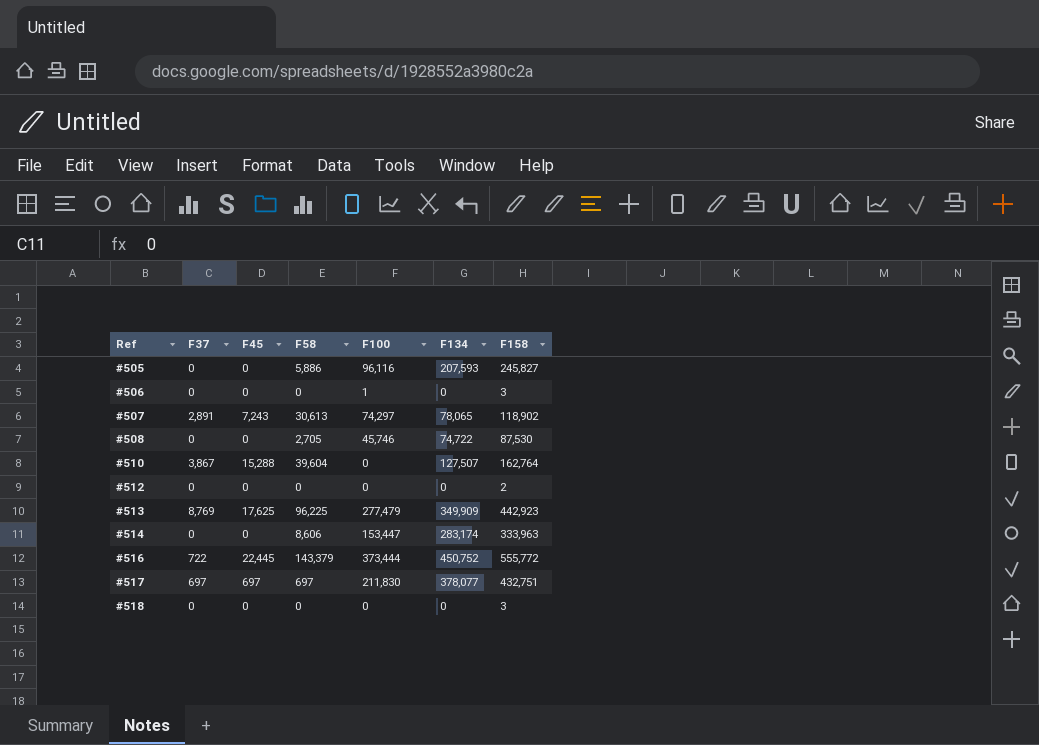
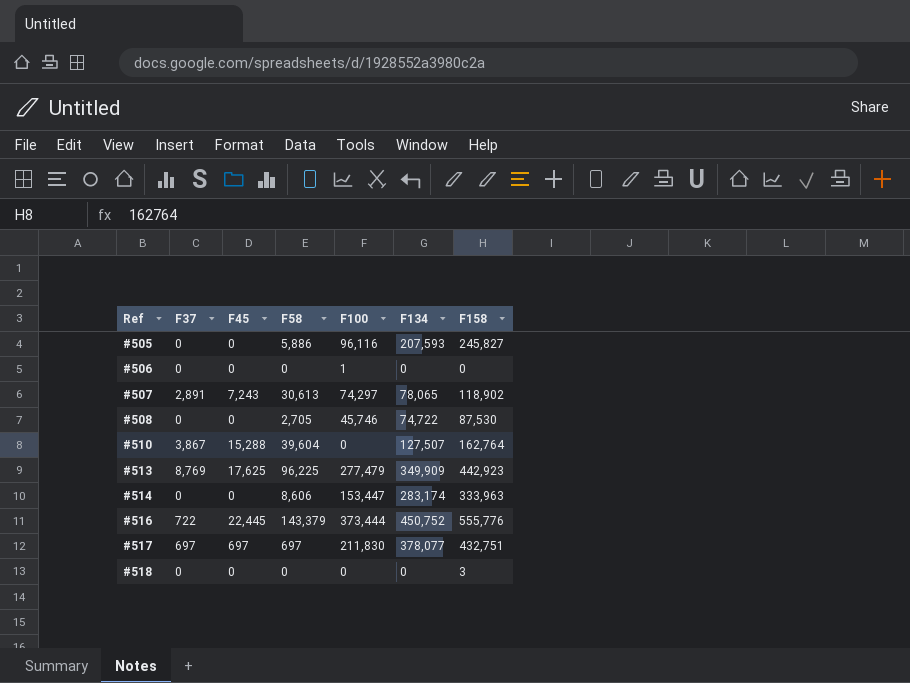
row #512: 0 | 0 | 0 | 0 | 0 | 2 -> none
#506 | F158: 3 -> 0
#516 | F158: 555,772 -> 555,776

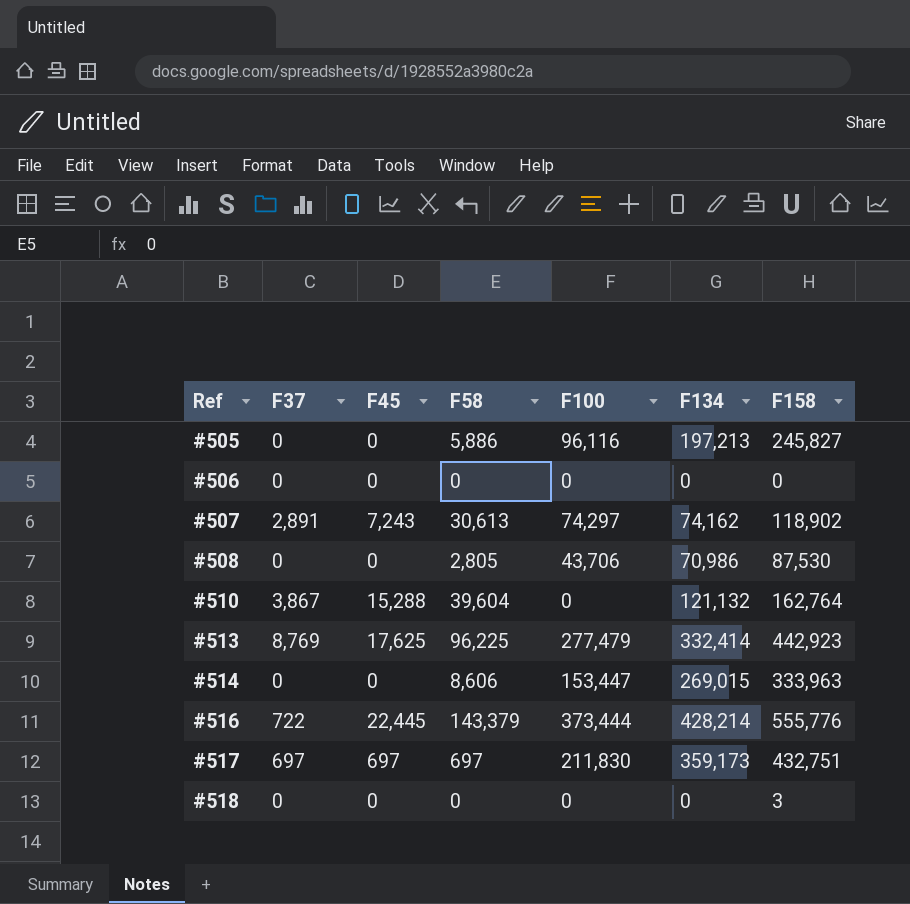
#505 | F134: 207,593 -> 197,213
#506 | F100: 1 -> 0
#507 | F134: 78,065 -> 74,162
#508 | F58: 2,705 -> 2,805
#508 | F100: 45,746 -> 43,706
#508 | F134: 74,722 -> 70,986
#510 | F134: 127,507 -> 121,132
#513 | F134: 349,909 -> 332,414
#514 | F134: 283,174 -> 269,015
#516 | F134: 450,752 -> 428,214
#517 | F134: 378,077 -> 359,173

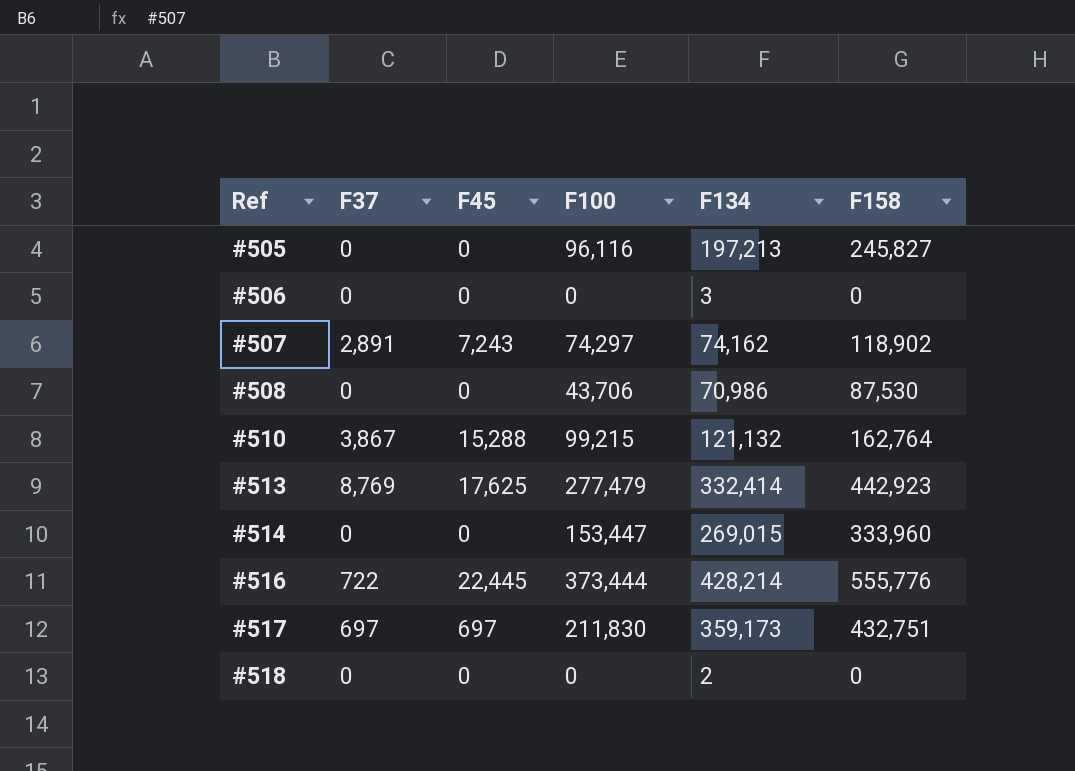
column F58 | position: 4 -> none
#506 | F134: 0 -> 3
#510 | F100: 0 -> 99,215
#514 | F158: 333,963 -> 333,960
#518 | F134: 0 -> 2
#518 | F158: 3 -> 0

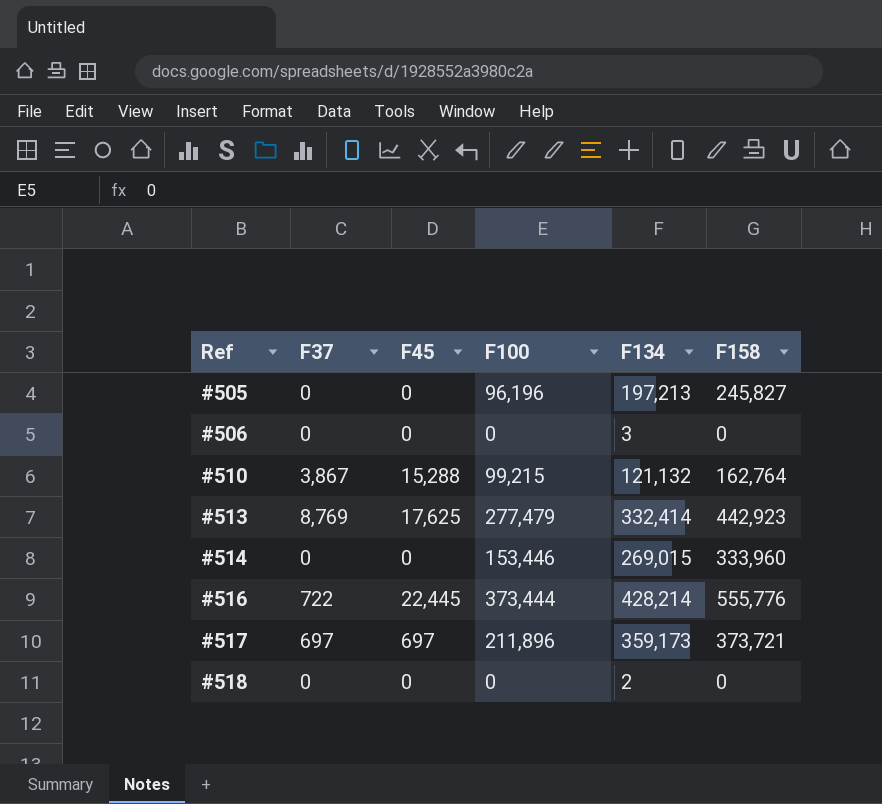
row #507: 2,891 | 7,243 | 74,297 | 74,162 | 118,902 -> none
row #508: 0 | 0 | 43,706 | 70,986 | 87,530 -> none
#505 | F100: 96,116 -> 96,196
#514 | F100: 153,447 -> 153,446
#517 | F100: 211,830 -> 211,896
#517 | F158: 432,751 -> 373,721

